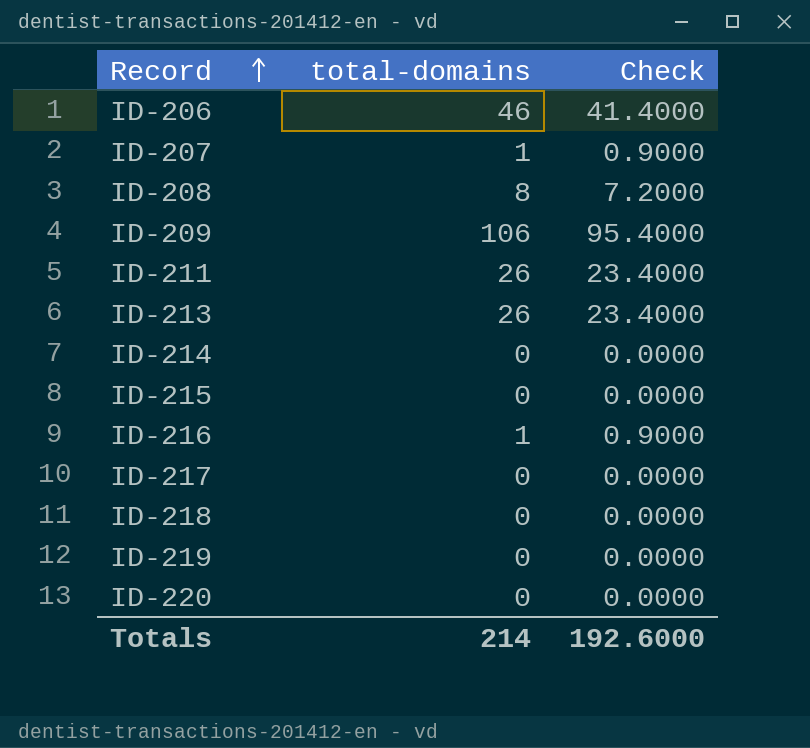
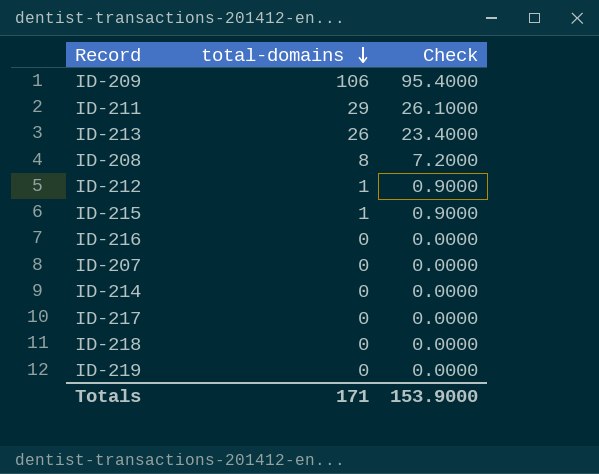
row order: Record ascending -> total-domains descending
row ID-206: 46 | 41.4000 -> none
row ID-220: 0 | 0.0000 -> none
ID-211 | total-domains: 26 -> 29
ID-211 | Check: 23.4000 -> 26.1000
row ID-212: none -> 1 | 0.9000
ID-215 | total-domains: 0 -> 1
ID-215 | Check: 0.0000 -> 0.9000
ID-216 | total-domains: 1 -> 0
ID-216 | Check: 0.9000 -> 0.0000
ID-207 | total-domains: 1 -> 0
ID-207 | Check: 0.9000 -> 0.0000
Totals | total-domains: 214 -> 171
Totals | Check: 192.6000 -> 153.9000

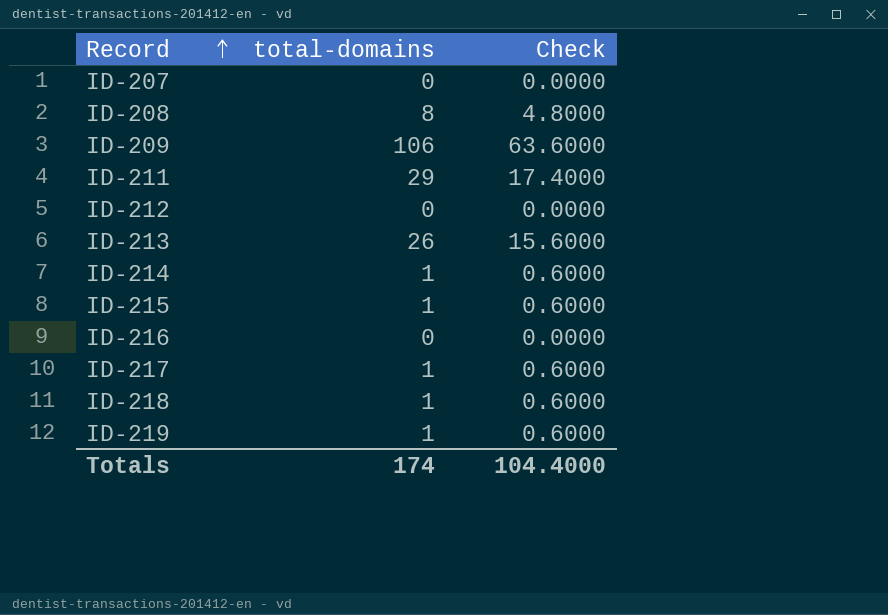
row order: total-domains descending -> Record ascending
column Check | formula: [total-domains] * 0.9 -> [total-domains] * 0.6
ID-212 | total-domains: 1 -> 0
ID-214 | total-domains: 0 -> 1
ID-217 | total-domains: 0 -> 1
ID-218 | total-domains: 0 -> 1
ID-219 | total-domains: 0 -> 1
Totals | total-domains: 171 -> 174
Totals | Check: 153.9000 -> 104.4000

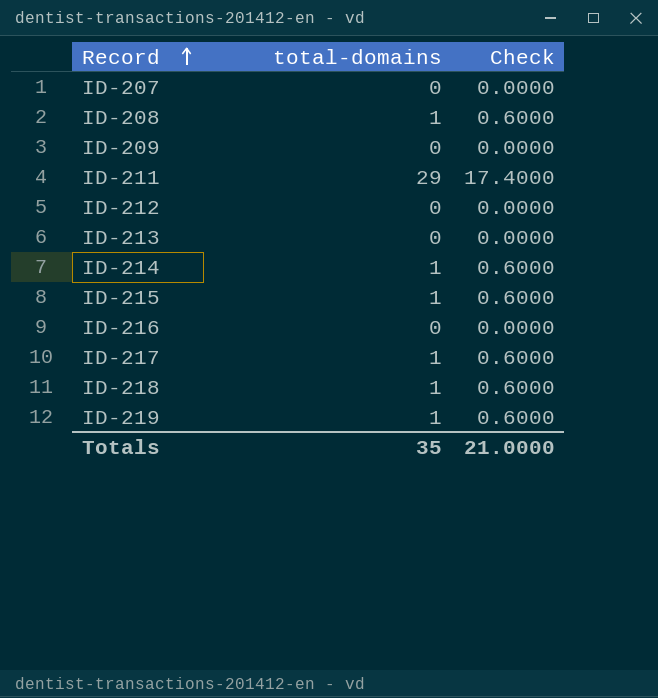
ID-208 | total-domains: 8 -> 1
ID-208 | Check: 4.8000 -> 0.6000
ID-209 | total-domains: 106 -> 0
ID-209 | Check: 63.6000 -> 0.0000
ID-213 | total-domains: 26 -> 0
ID-213 | Check: 15.6000 -> 0.0000
Totals | total-domains: 174 -> 35
Totals | Check: 104.4000 -> 21.0000

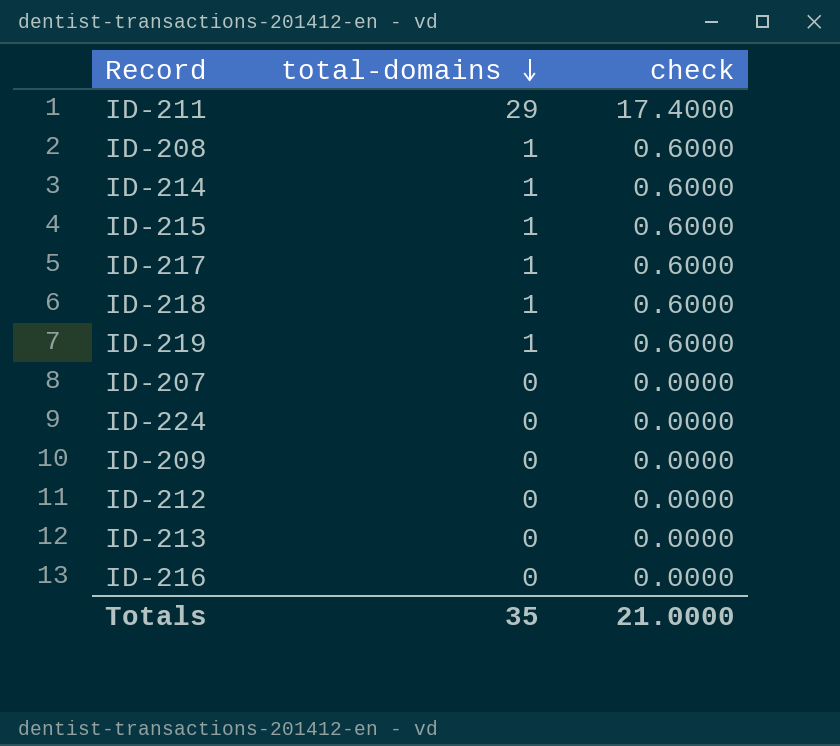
row order: Record ascending -> total-domains descending
column name: Check -> check
row ID-224: none -> 0 | 0.0000

